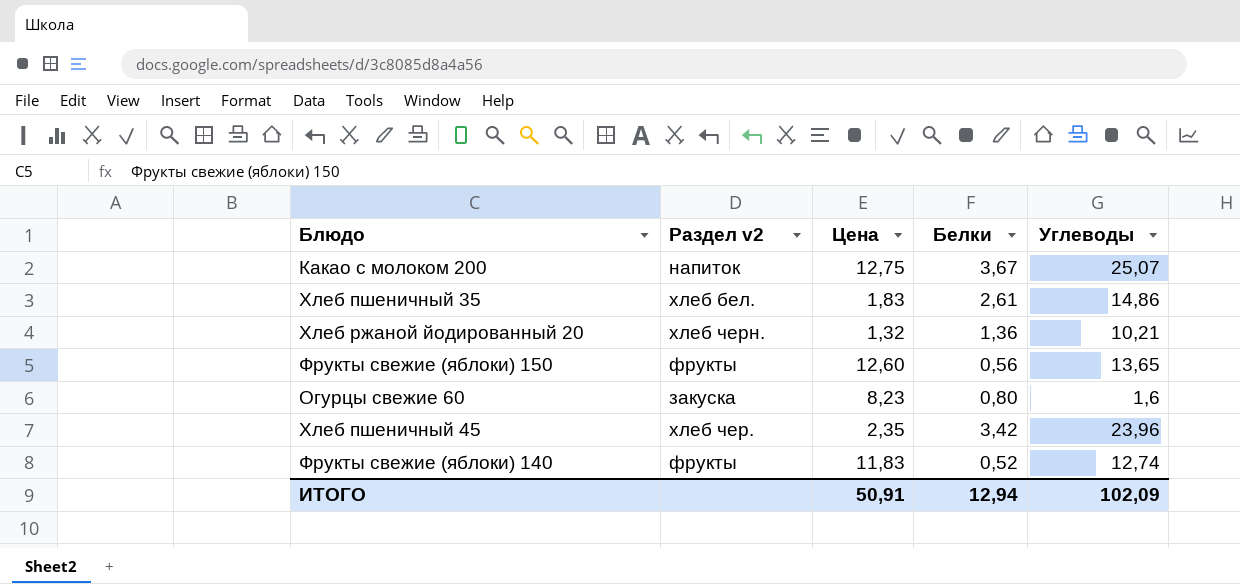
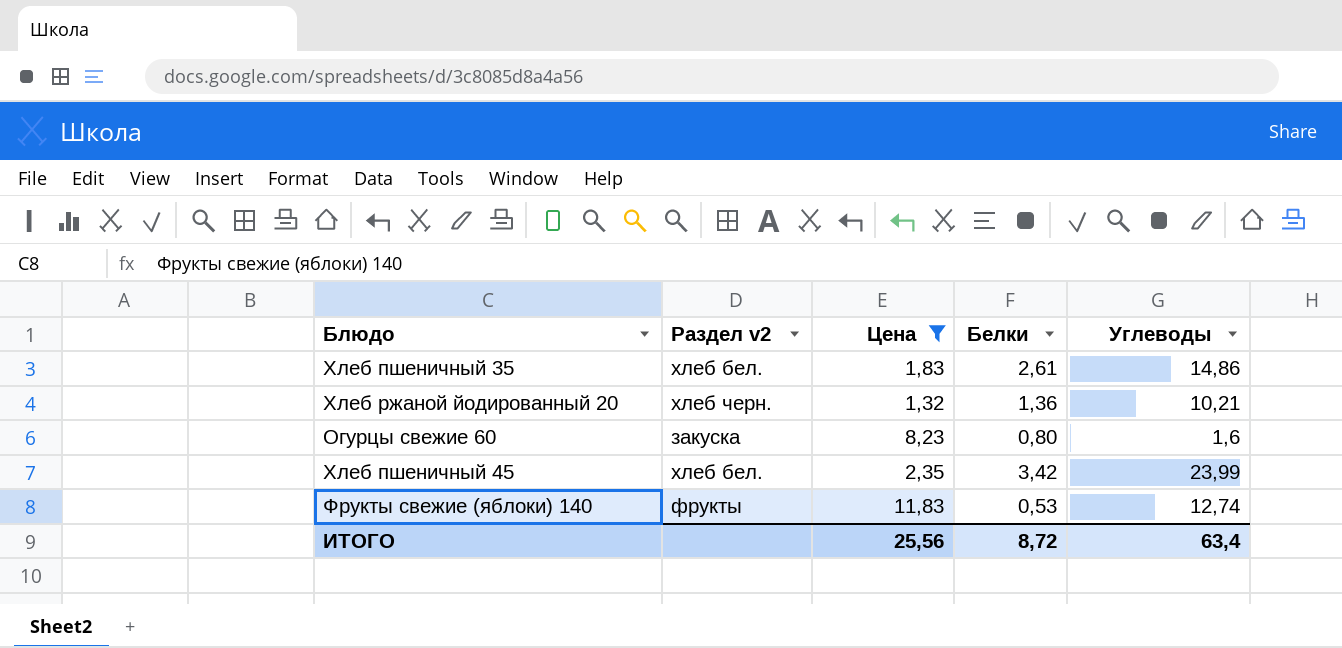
filter: none -> Цена <= 11,83
Хлеб пшеничный 45 | Раздел v2: хлеб чер. -> хлеб бел.
Хлеб пшеничный 45 | Углеводы: 23,96 -> 23,99
Фрукты свежие (яблоки) 140 | Белки: 0,52 -> 0,53
ИТОГО | Цена: 50,91 -> 25,56
ИТОГО | Белки: 12,94 -> 8,72
ИТОГО | Углеводы: 102,09 -> 63,4

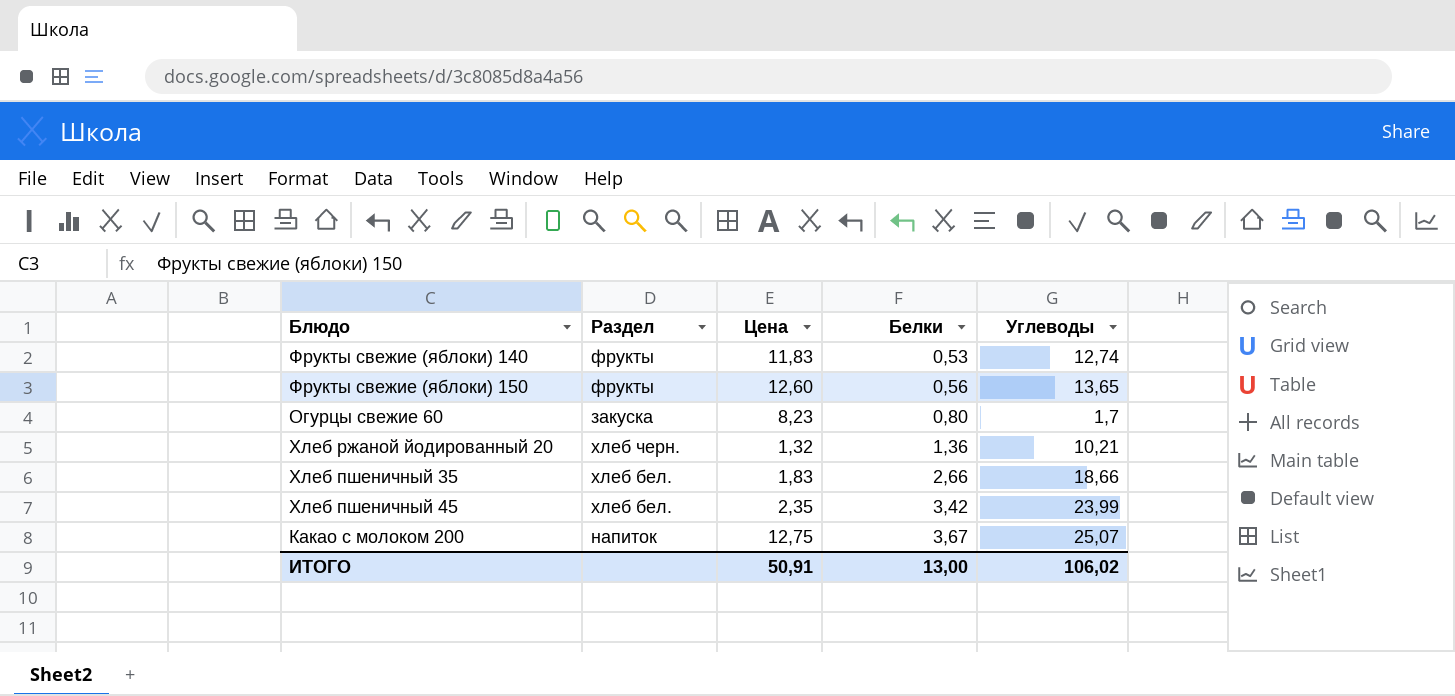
filter: Цена <= 11,83 -> none
row order: none -> Белки ascending
column name: Раздел v2 -> Раздел
Огурцы свежие 60 | Углеводы: 1,6 -> 1,7
Хлеб пшеничный 35 | Белки: 2,61 -> 2,66
Хлеб пшеничный 35 | Углеводы: 14,86 -> 18,66
ИТОГО | Цена: 25,56 -> 50,91
ИТОГО | Белки: 8,72 -> 13,00
ИТОГО | Углеводы: 63,4 -> 106,02

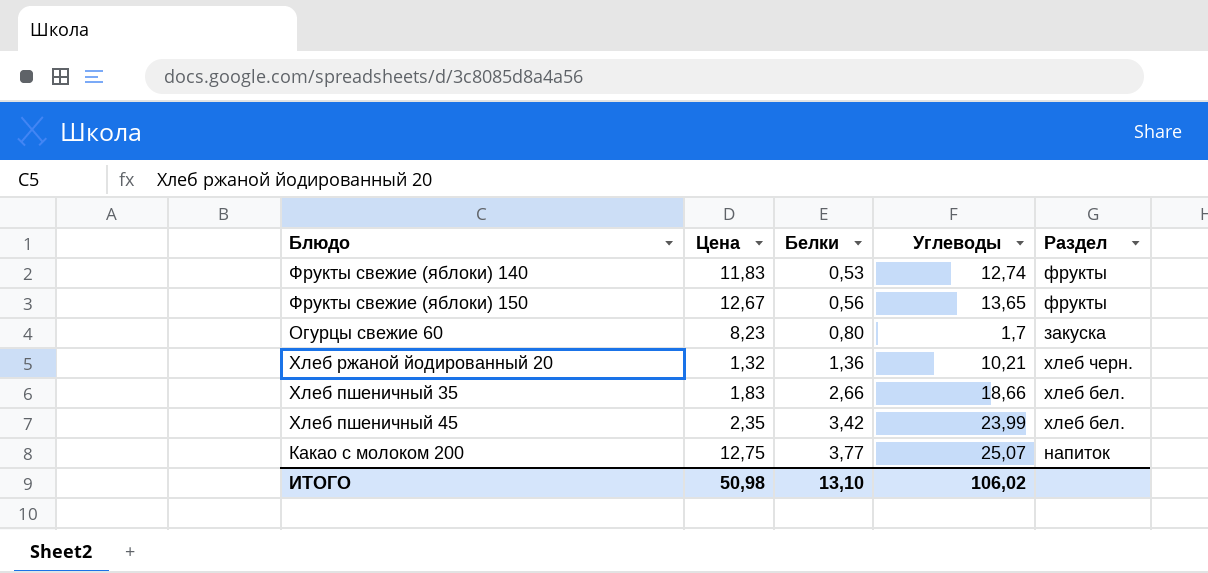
column Раздел | position: 2 -> 5
Фрукты свежие (яблоки) 150 | Цена: 12,60 -> 12,67
Какао с молоком 200 | Белки: 3,67 -> 3,77
ИТОГО | Цена: 50,91 -> 50,98
ИТОГО | Белки: 13,00 -> 13,10

